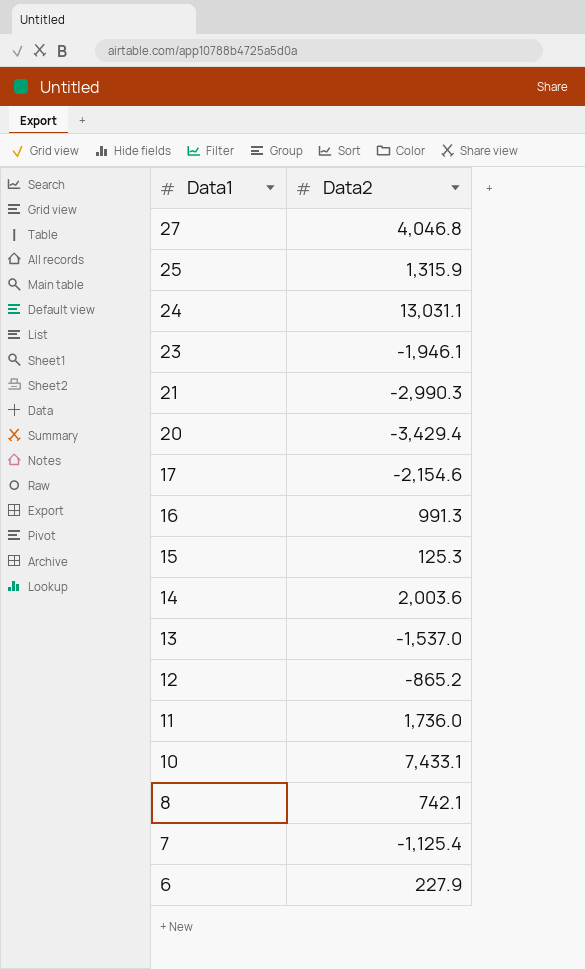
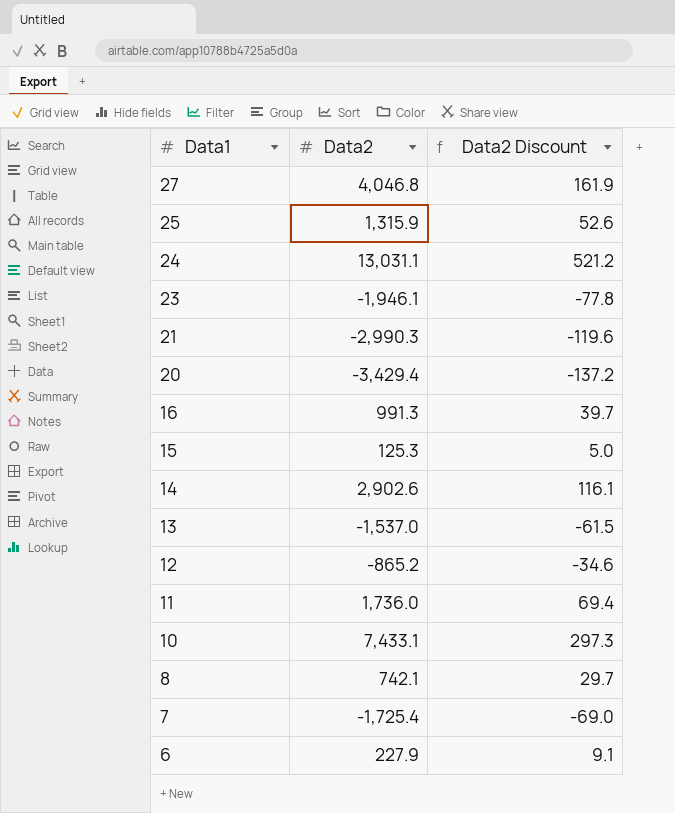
column Data2 Discount | formula: none -> [Data2] * 0.04
row 17: -2,154.6 -> none
14 | Data2: 2,003.6 -> 2,902.6
7 | Data2: -1,125.4 -> -1,725.4

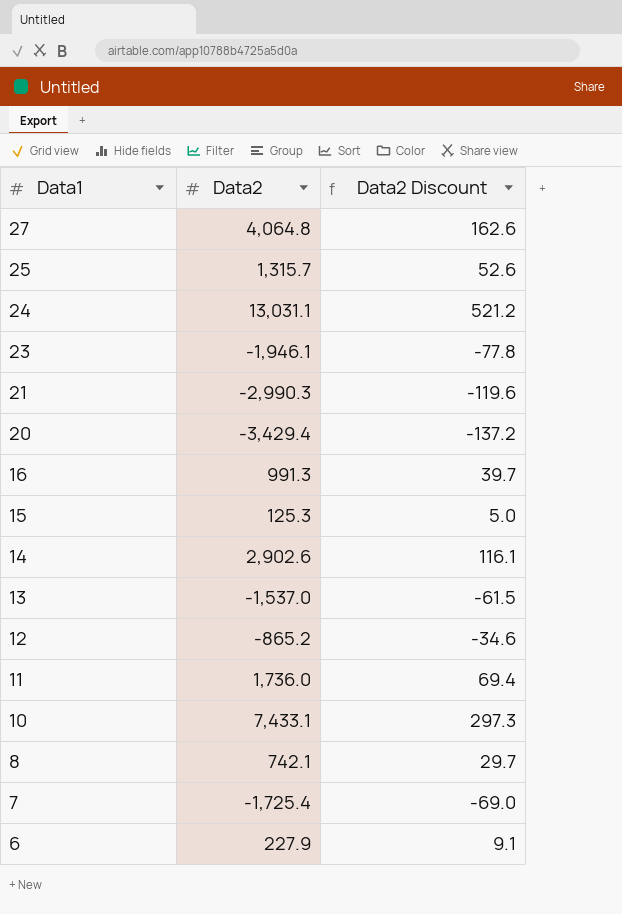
27 | Data2: 4,046.8 -> 4,064.8
27 | Data2 Discount: 161.9 -> 162.6
25 | Data2: 1,315.9 -> 1,315.7

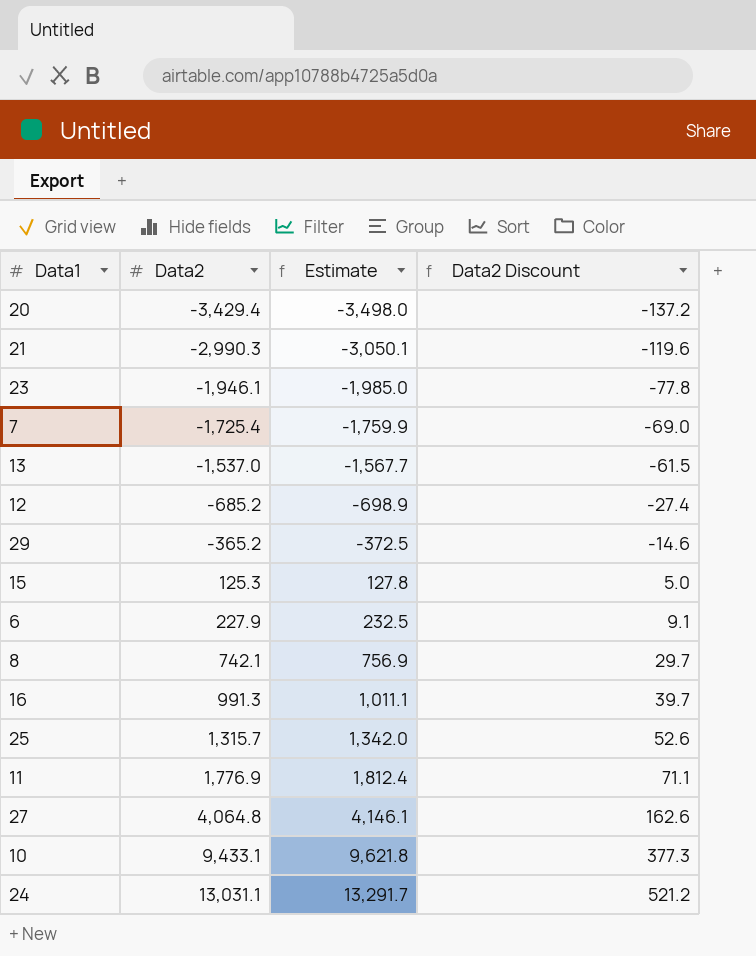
row order: Data1 descending -> Data2 ascending
column Estimate | formula: none -> [Data2] * 1.02
row 14: 2,902.6 | 116.1 -> none
12 | Data2: -865.2 -> -685.2
12 | Data2 Discount: -34.6 -> -27.4
row 29: none -> -365.2 | -372.5 | -14.6
11 | Data2: 1,736.0 -> 1,776.9
11 | Data2 Discount: 69.4 -> 71.1
10 | Data2: 7,433.1 -> 9,433.1
10 | Data2 Discount: 297.3 -> 377.3

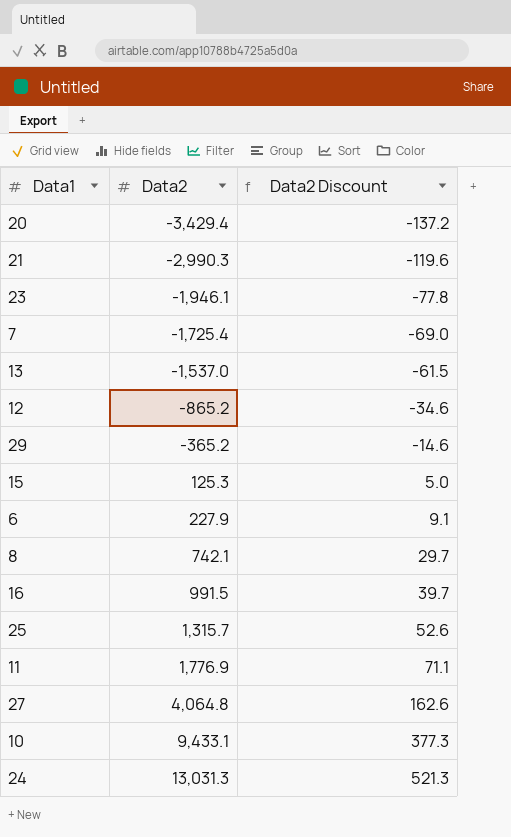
column Estimate | formula: [Data2] * 1.02 -> none
12 | Data2: -685.2 -> -865.2
12 | Data2 Discount: -27.4 -> -34.6
16 | Data2: 991.3 -> 991.5
24 | Data2: 13,031.1 -> 13,031.3
24 | Data2 Discount: 521.2 -> 521.3

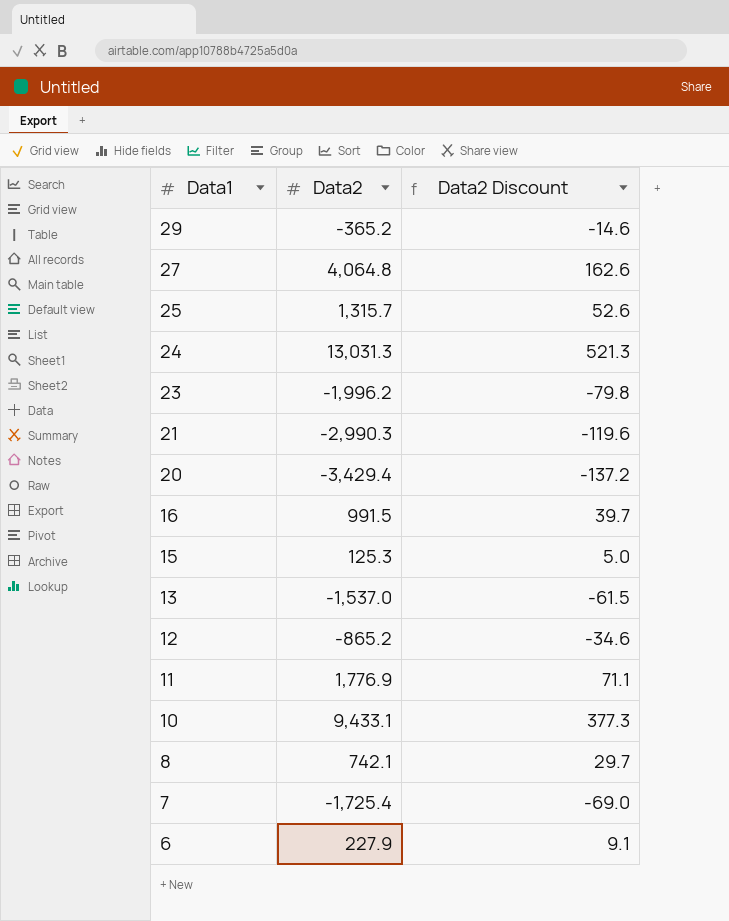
row order: Data2 ascending -> Data1 descending
23 | Data2: -1,946.1 -> -1,996.2
23 | Data2 Discount: -77.8 -> -79.8

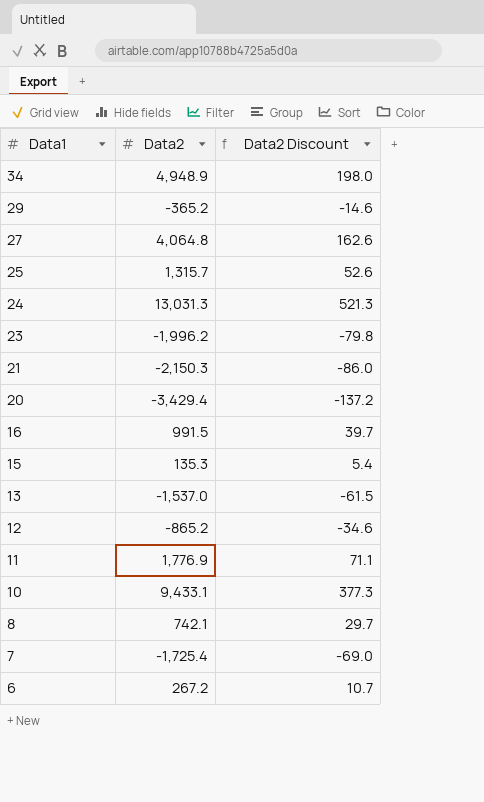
row 34: none -> 4,948.9 | 198.0
21 | Data2: -2,990.3 -> -2,150.3
21 | Data2 Discount: -119.6 -> -86.0
15 | Data2: 125.3 -> 135.3
15 | Data2 Discount: 5.0 -> 5.4
6 | Data2: 227.9 -> 267.2
6 | Data2 Discount: 9.1 -> 10.7

